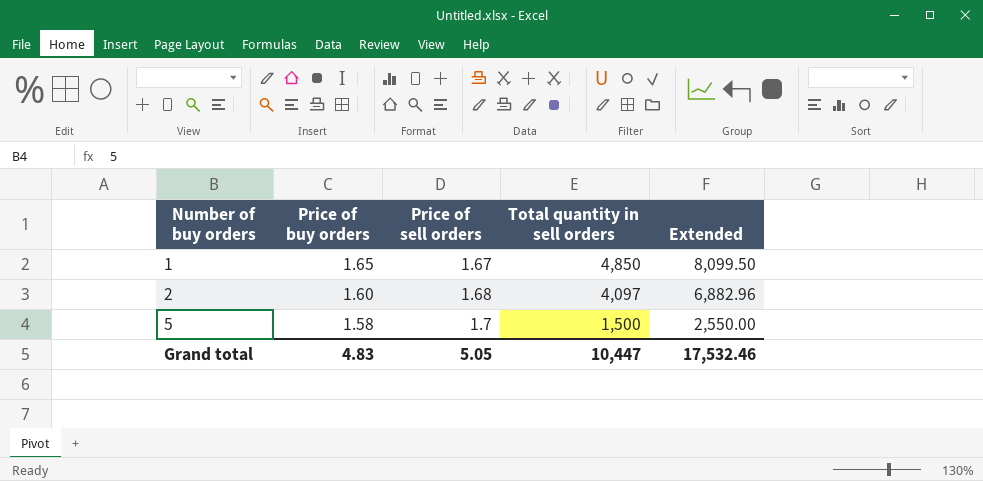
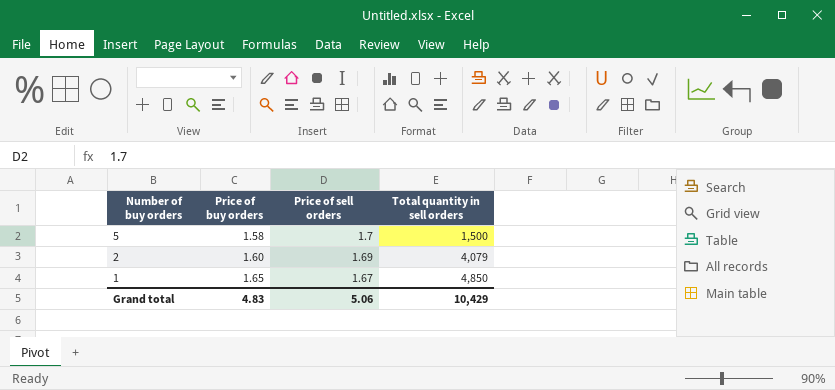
row order: Number of buy orders ascending -> Number of buy orders descending
column Extended | formula: [Price of sell orders] * [Total quantity in sell orders] -> none
2 | Price of sell orders: 1.68 -> 1.69
2 | Total quantity in sell orders: 4,097 -> 4,079
Grand total | Price of sell orders: 5.05 -> 5.06
Grand total | Total quantity in sell orders: 10,447 -> 10,429

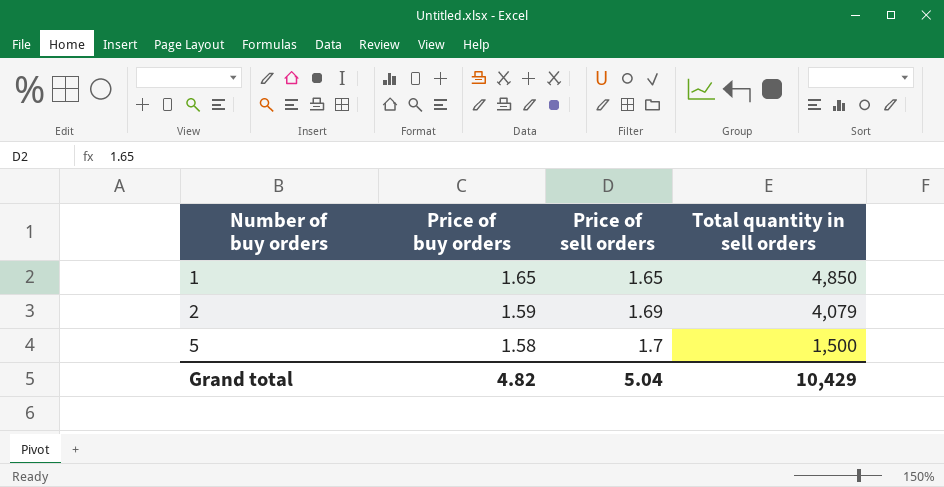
row order: Number of buy orders descending -> Number of buy orders ascending
1 | Price of sell orders: 1.67 -> 1.65
2 | Price of buy orders: 1.60 -> 1.59
Grand total | Price of buy orders: 4.83 -> 4.82
Grand total | Price of sell orders: 5.06 -> 5.04

